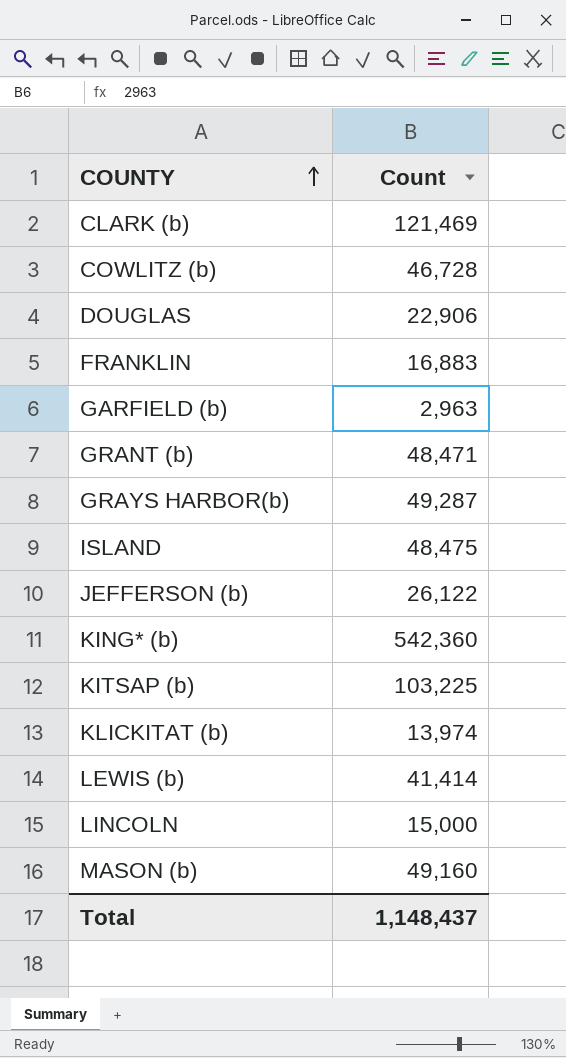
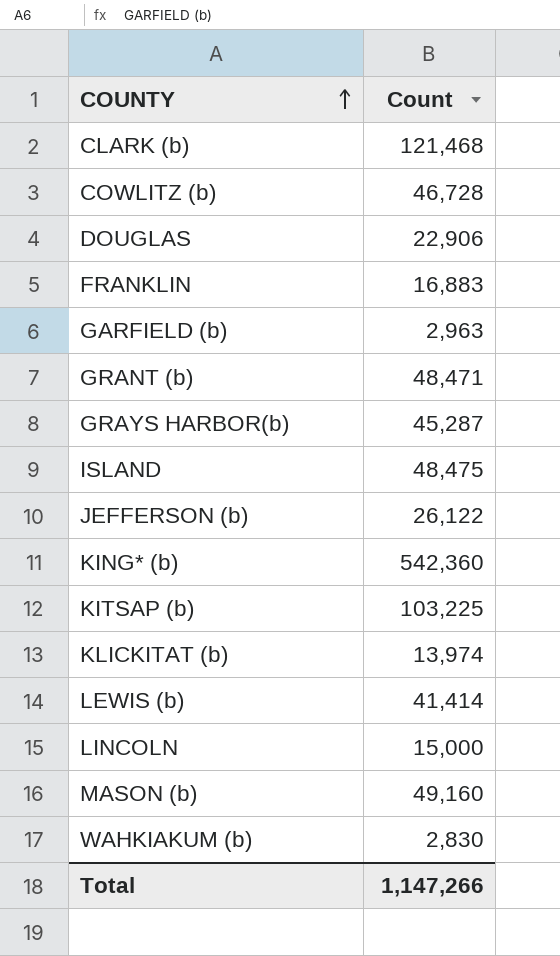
CLARK (b) | Count: 121,469 -> 121,468
GRAYS HARBOR(b) | Count: 49,287 -> 45,287
row WAHKIAKUM (b): none -> 2,830
Total | Count: 1,148,437 -> 1,147,266

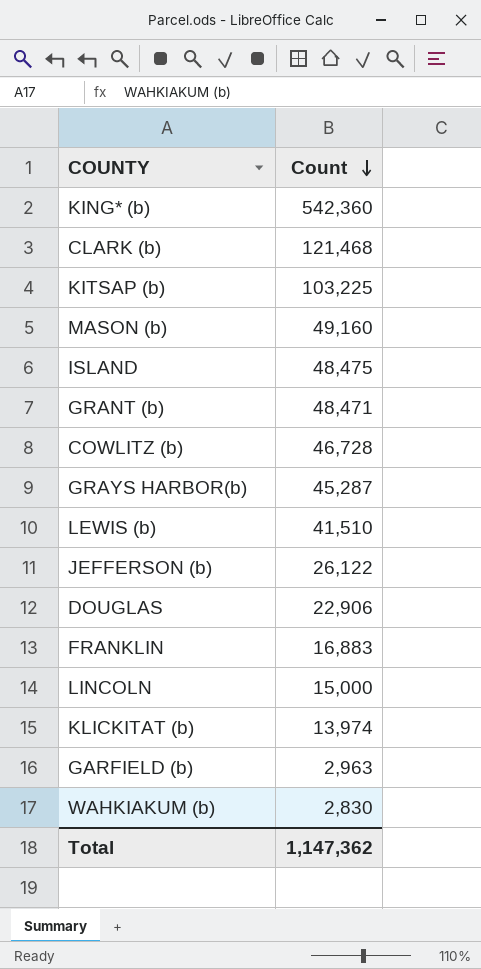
row order: COUNTY ascending -> Count descending
LEWIS (b) | Count: 41,414 -> 41,510
Total | Count: 1,147,266 -> 1,147,362

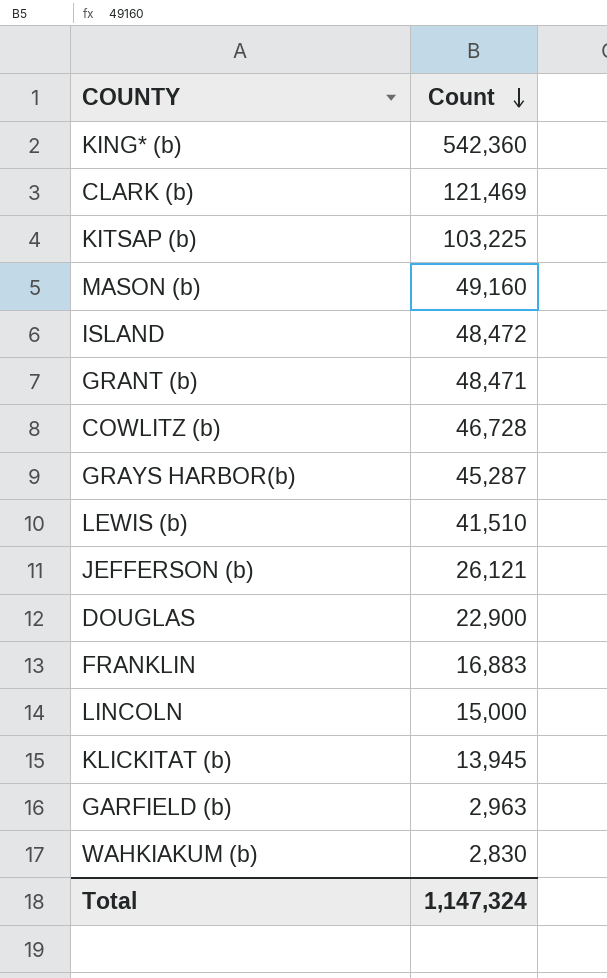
CLARK (b) | Count: 121,468 -> 121,469
ISLAND | Count: 48,475 -> 48,472
JEFFERSON (b) | Count: 26,122 -> 26,121
DOUGLAS | Count: 22,906 -> 22,900
KLICKITAT (b) | Count: 13,974 -> 13,945
Total | Count: 1,147,362 -> 1,147,324

